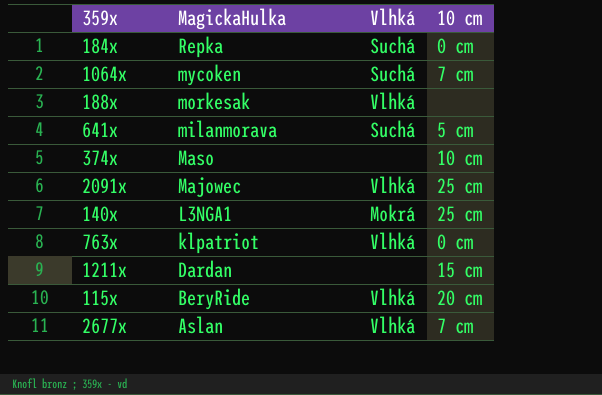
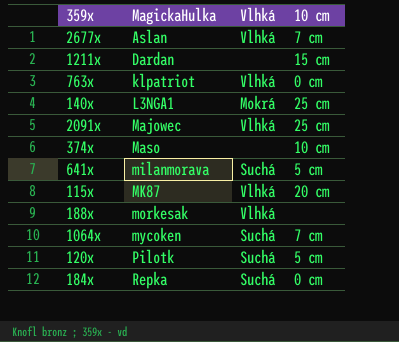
row order: MagickaHulka descending -> MagickaHulka ascending
115x | MagickaHulka: BeryRide -> MK87
row 120x: none -> Pilotk | Suchá | 5 cm

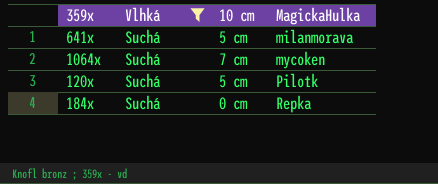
filter: none -> Vlhká = Suchá
column MagickaHulka | position: 2 -> 4

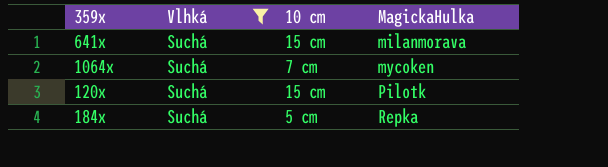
641x | 10 cm: 5 cm -> 15 cm
120x | 10 cm: 5 cm -> 15 cm
184x | 10 cm: 0 cm -> 5 cm

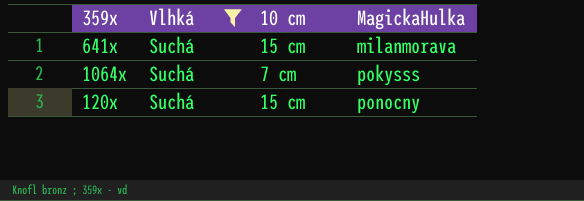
row 184x: Suchá | 5 cm | Repka -> none
1064x | MagickaHulka: mycoken -> pokysss
120x | MagickaHulka: Pilotk -> ponocny

